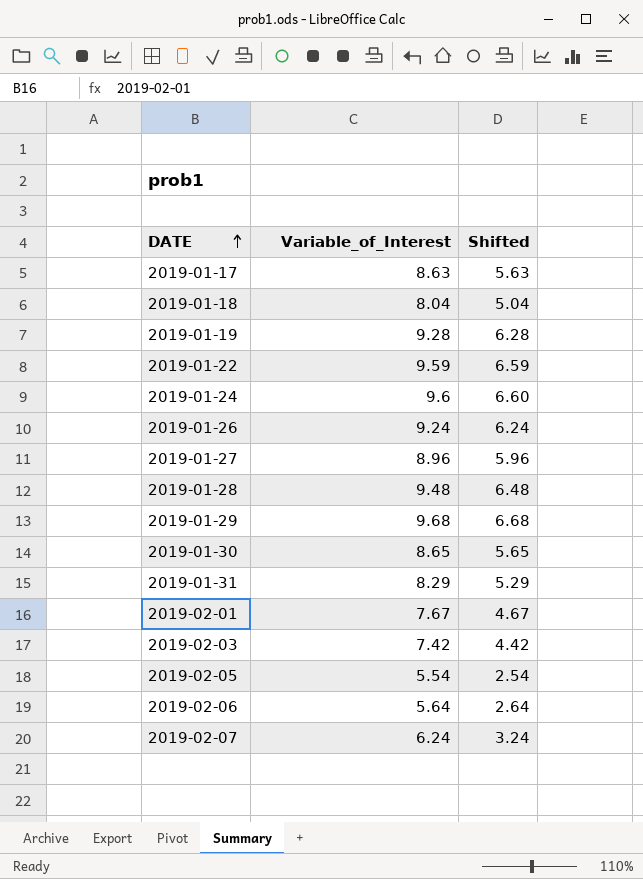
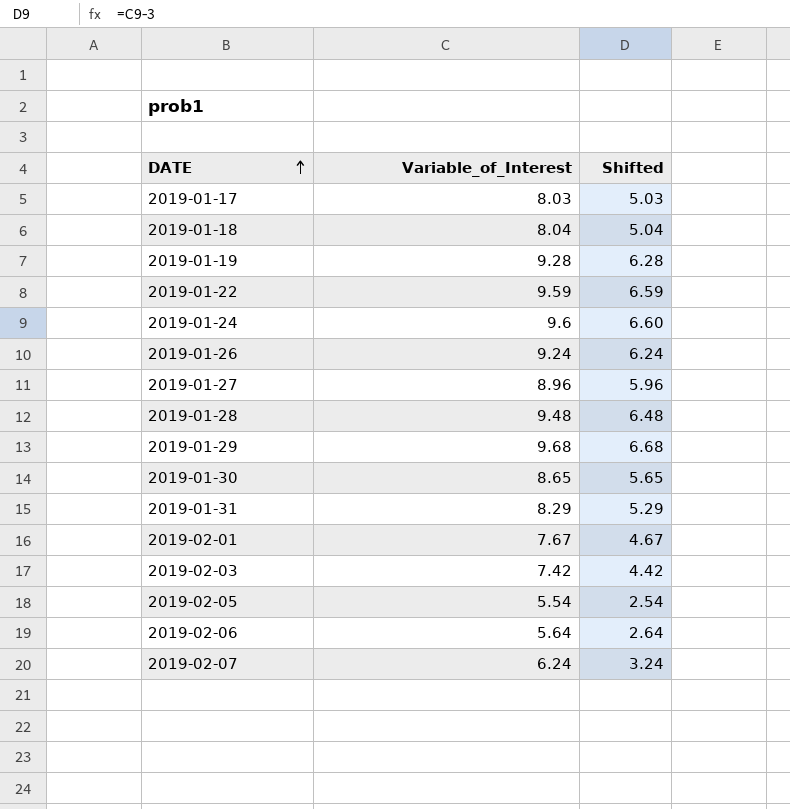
2019-01-17 | Variable_of_Interest: 8.63 -> 8.03
2019-01-17 | Shifted: 5.63 -> 5.03

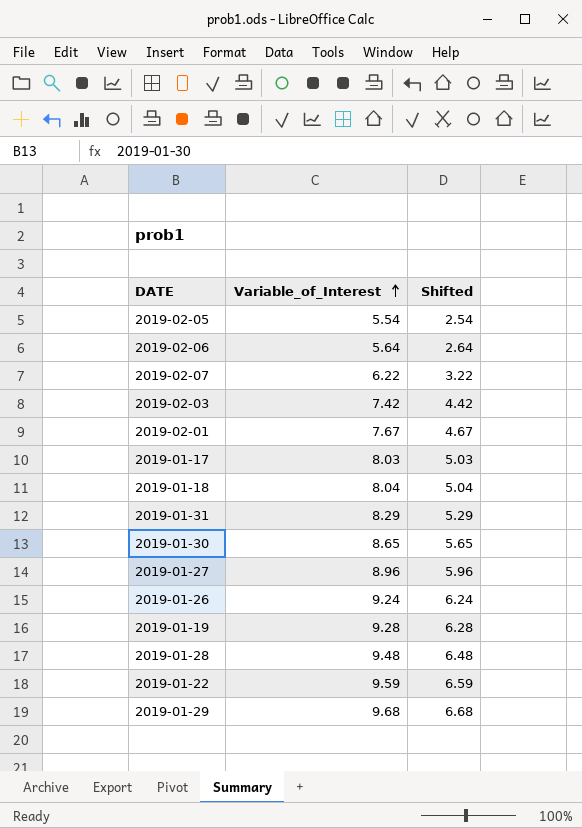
row order: DATE ascending -> Variable_of_Interest ascending
row 2019-01-24: 9.6 | 6.60 -> none
2019-02-07 | Variable_of_Interest: 6.24 -> 6.22
2019-02-07 | Shifted: 3.24 -> 3.22

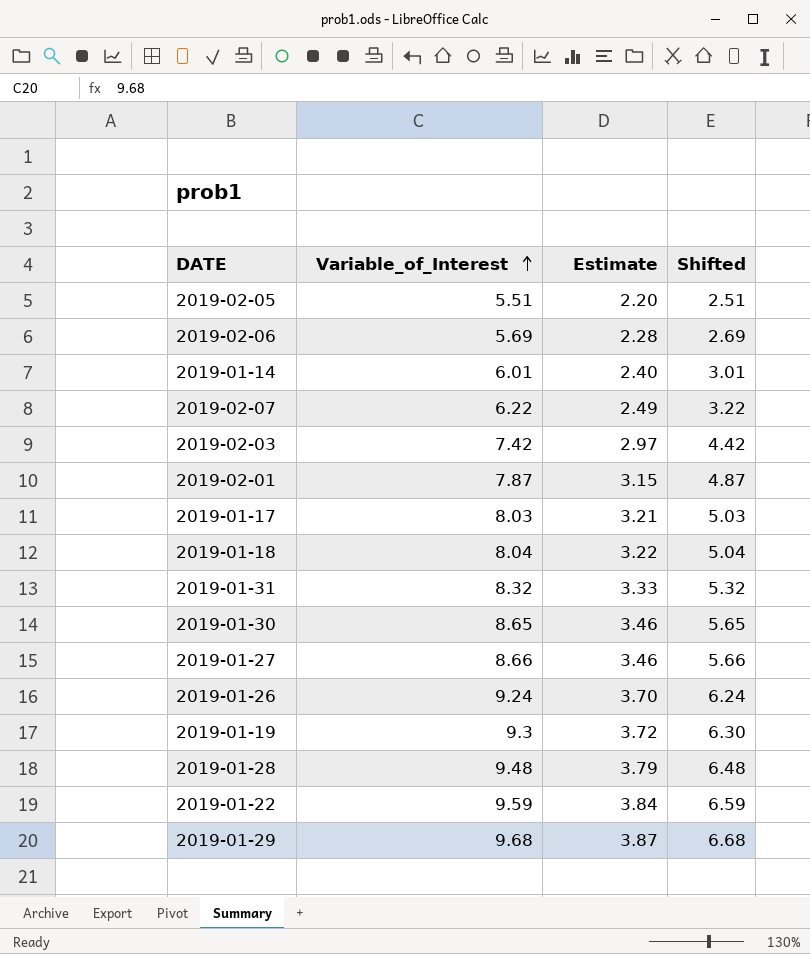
column Estimate | formula: none -> [Variable_of_Interest] * 0.4
2019-02-05 | Variable_of_Interest: 5.54 -> 5.51
2019-02-05 | Shifted: 2.54 -> 2.51
2019-02-06 | Variable_of_Interest: 5.64 -> 5.69
2019-02-06 | Shifted: 2.64 -> 2.69
row 2019-01-14: none -> 6.01 | 2.40 | 3.01
2019-02-01 | Variable_of_Interest: 7.67 -> 7.87
2019-02-01 | Shifted: 4.67 -> 4.87
2019-01-31 | Variable_of_Interest: 8.29 -> 8.32
2019-01-31 | Shifted: 5.29 -> 5.32
2019-01-27 | Variable_of_Interest: 8.96 -> 8.66
2019-01-27 | Shifted: 5.96 -> 5.66
2019-01-19 | Variable_of_Interest: 9.28 -> 9.3
2019-01-19 | Shifted: 6.28 -> 6.30

